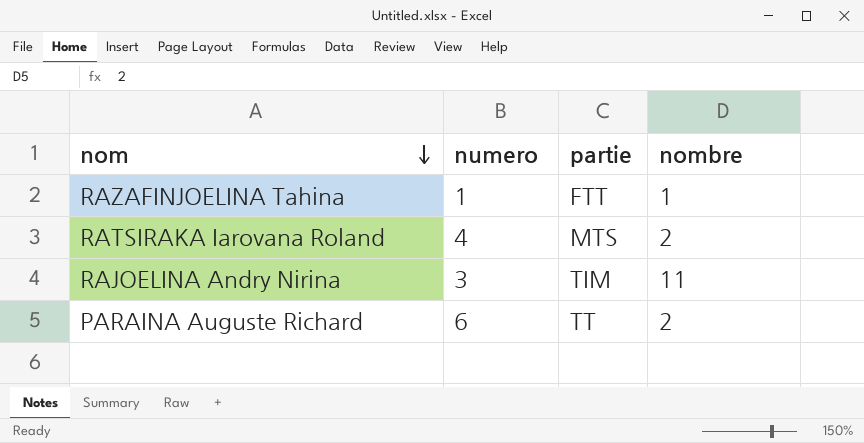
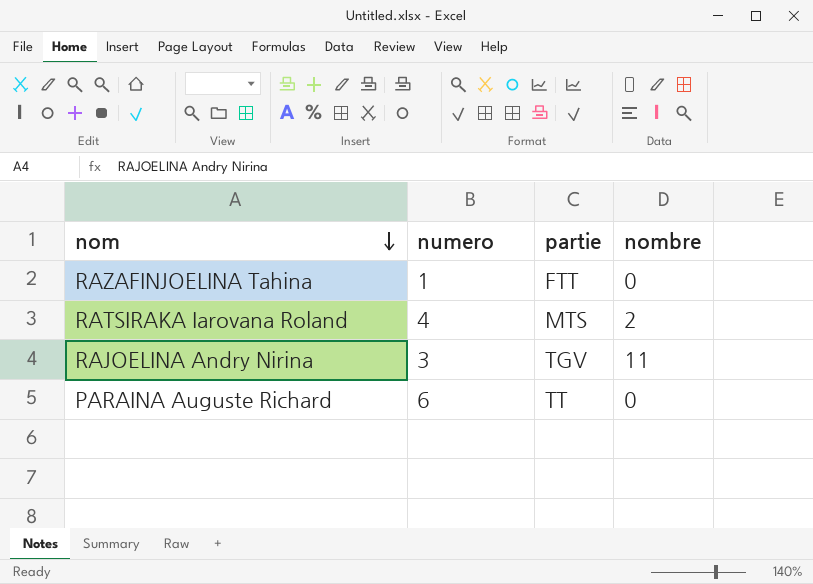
RAZAFINJOELINA Tahina | nombre: 1 -> 0
RAJOELINA Andry Nirina | partie: TIM -> TGV
PARAINA Auguste Richard | nombre: 2 -> 0

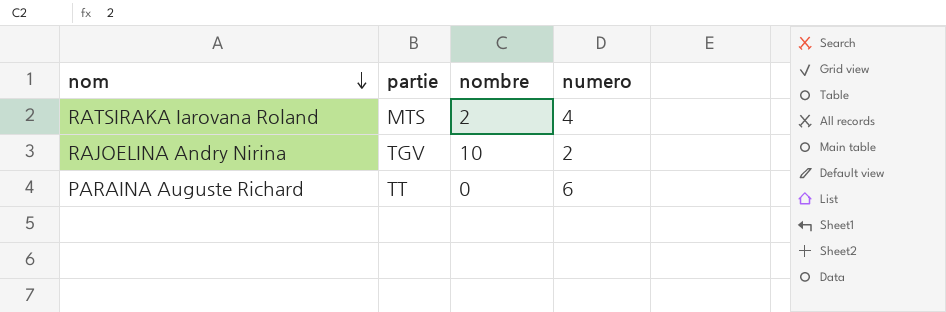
column numero | position: 2 -> 4
row RAZAFINJOELINA Tahina: 1 | FTT | 0 -> none
RAJOELINA Andry Nirina | nombre: 11 -> 10
RAJOELINA Andry Nirina | numero: 3 -> 2

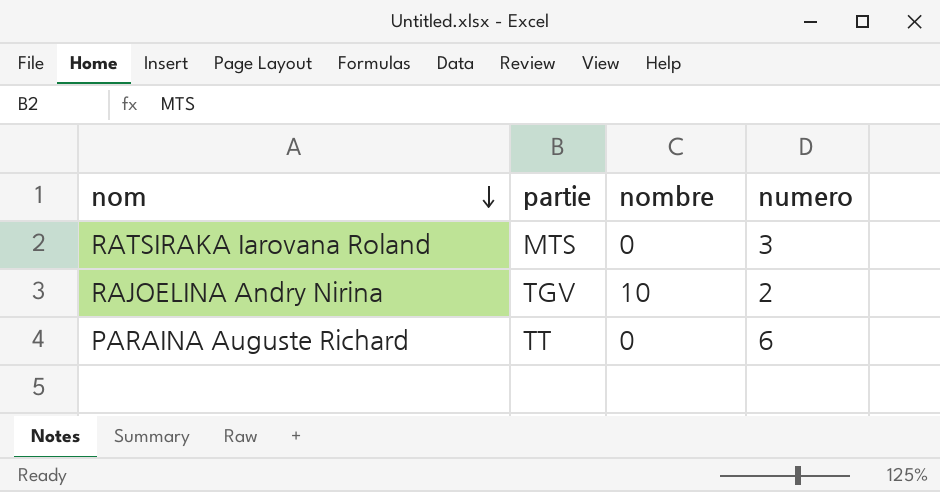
RATSIRAKA Iarovana Roland | nombre: 2 -> 0
RATSIRAKA Iarovana Roland | numero: 4 -> 3

